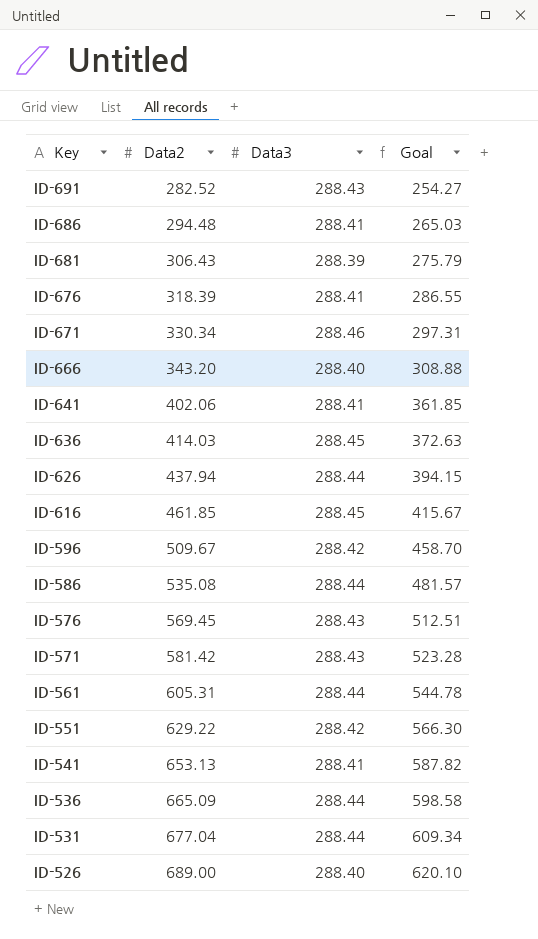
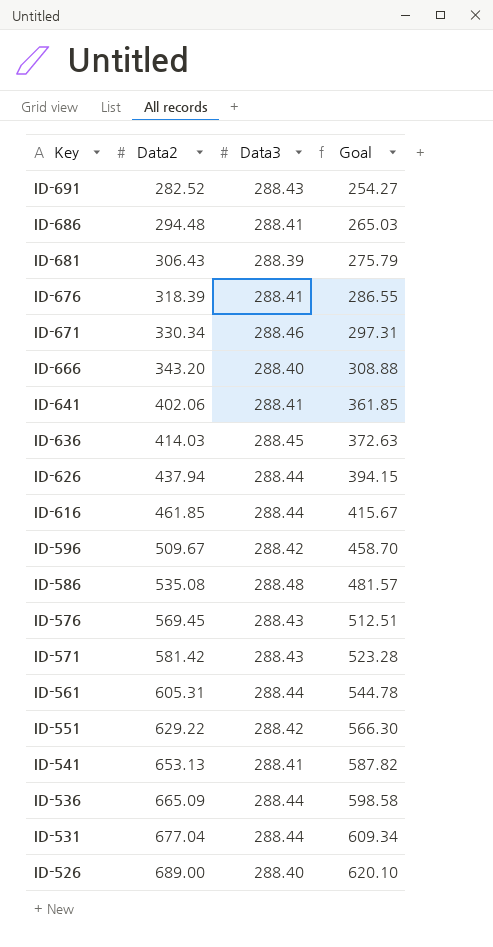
ID-616 | Data3: 288.45 -> 288.44
ID-586 | Data3: 288.44 -> 288.48

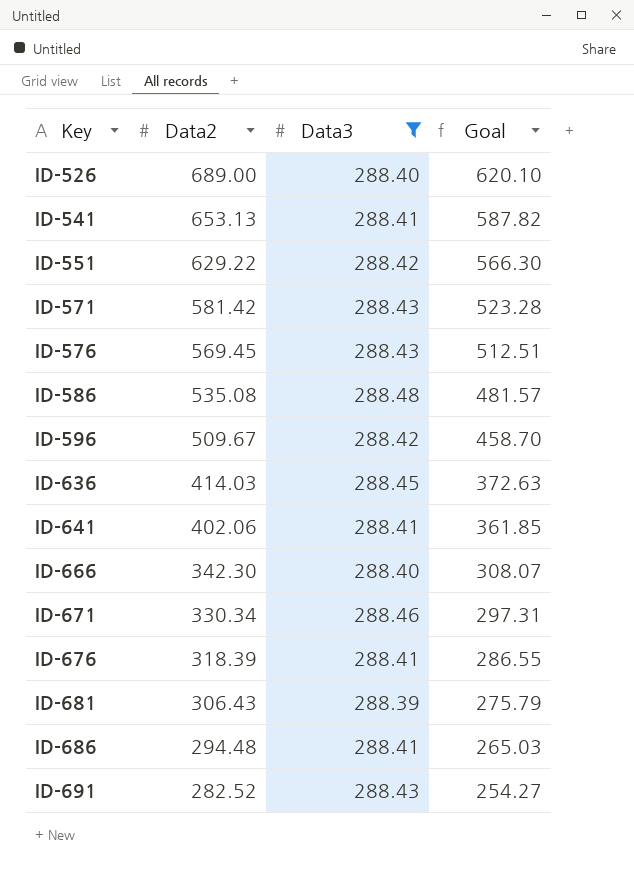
filter: none -> Data3 != 288.44
row order: Key descending -> Key ascending
ID-666 | Data2: 343.20 -> 342.30
ID-666 | Goal: 308.88 -> 308.07

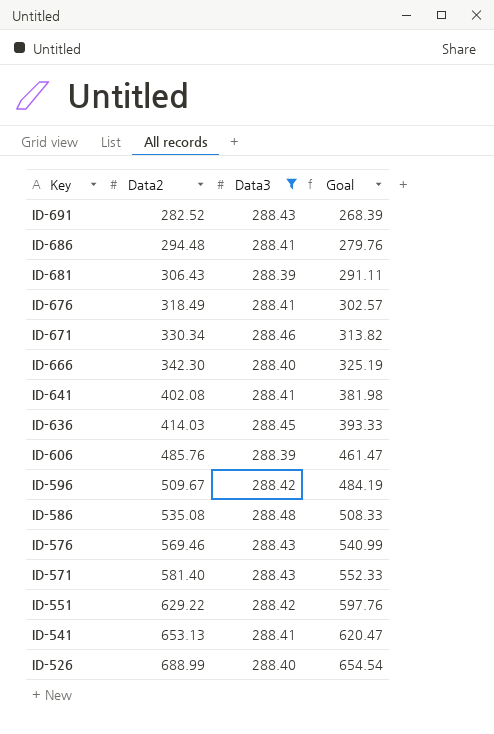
row order: Key ascending -> Key descending
column Goal | formula: [Data2] * 0.9 -> [Data2] * 0.95
ID-676 | Data2: 318.39 -> 318.49
ID-641 | Data2: 402.06 -> 402.08
row ID-606: none -> 485.76 | 288.39 | 461.47
ID-576 | Data2: 569.45 -> 569.46
ID-571 | Data2: 581.42 -> 581.40
ID-526 | Data2: 689.00 -> 688.99

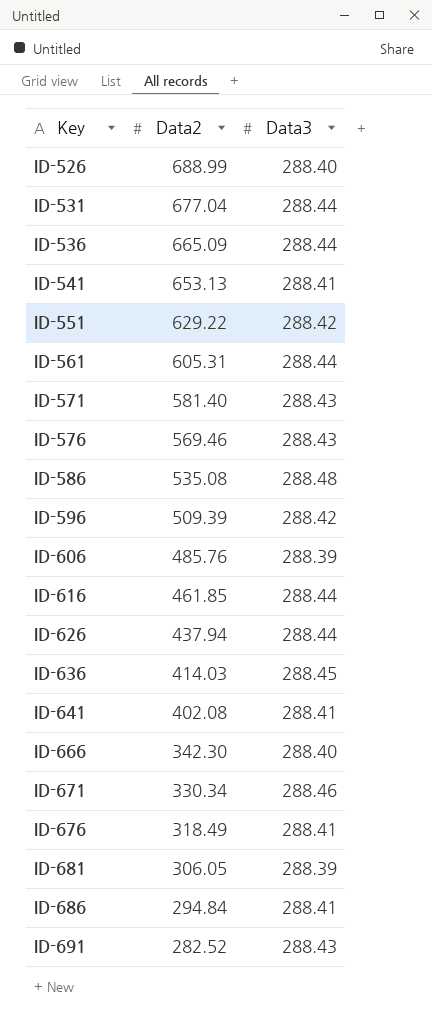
filter: Data3 != 288.44 -> none
row order: Key descending -> Key ascending
column Goal | formula: [Data2] * 0.95 -> none
ID-596 | Data2: 509.67 -> 509.39
ID-681 | Data2: 306.43 -> 306.05
ID-686 | Data2: 294.48 -> 294.84

